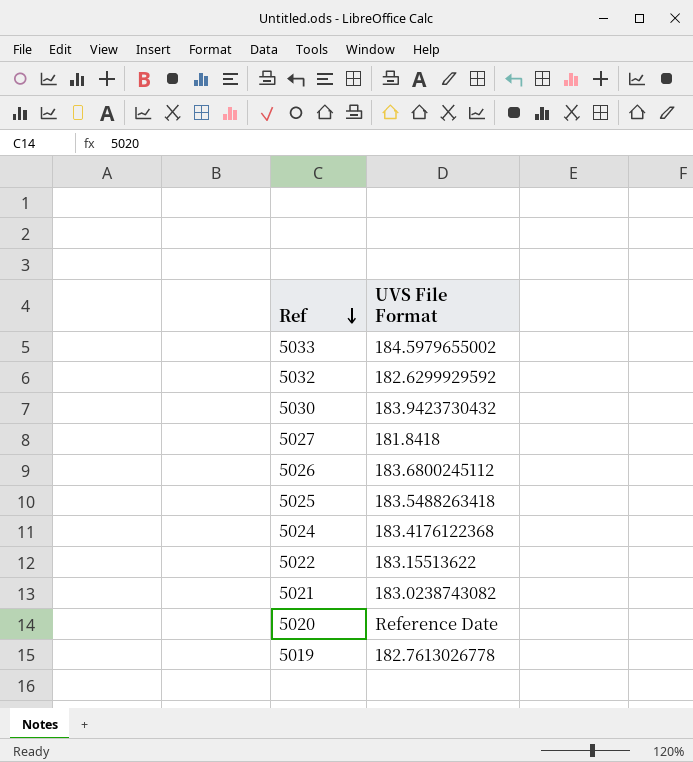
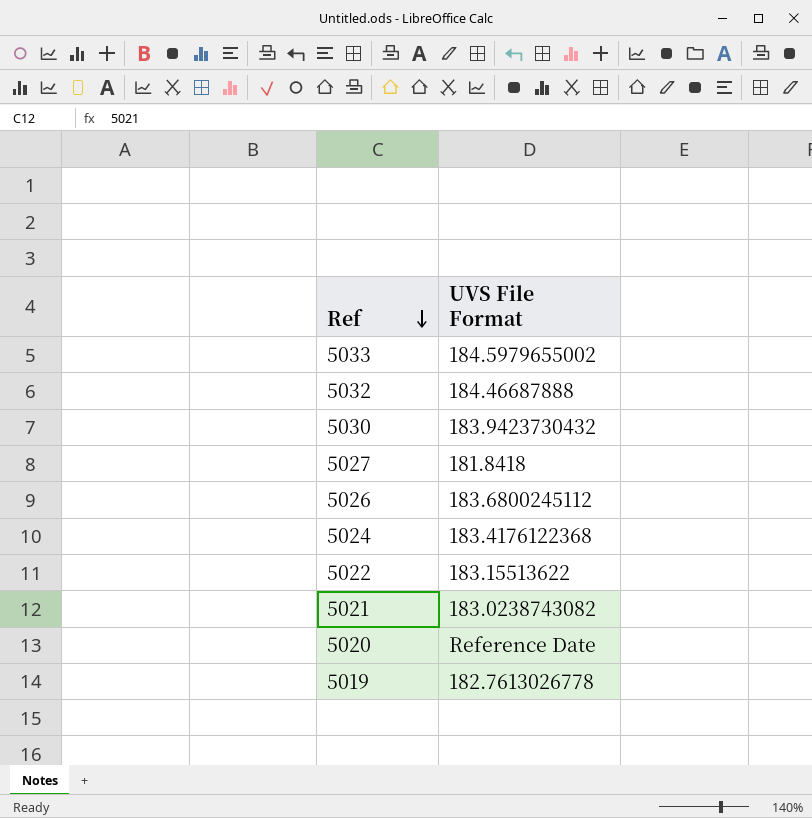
row 5025: 183.5488263418 -> none
5032 | UVS File Format: 182.6299929592 -> 184.46687888

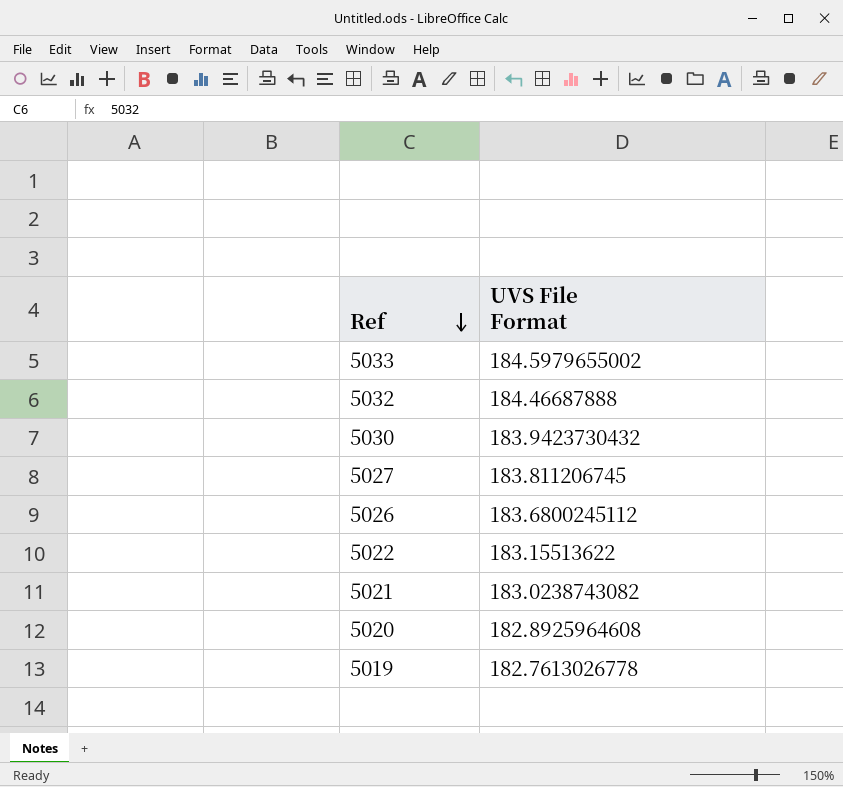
row 5024: 183.4176122368 -> none
5027 | UVS File Format: 181.8418 -> 183.811206745
5020 | UVS File Format: Reference Date -> 182.8925964608

